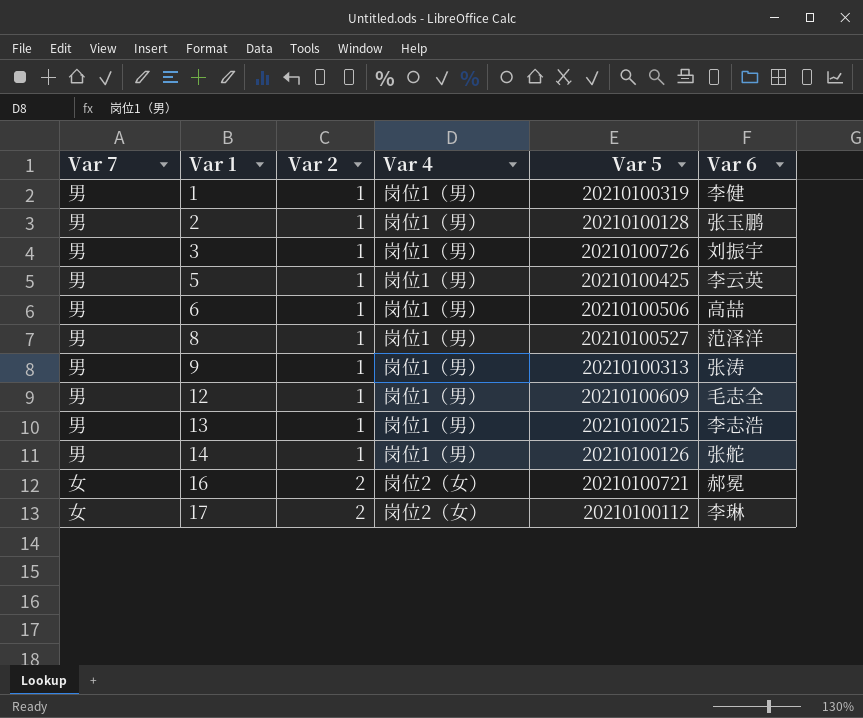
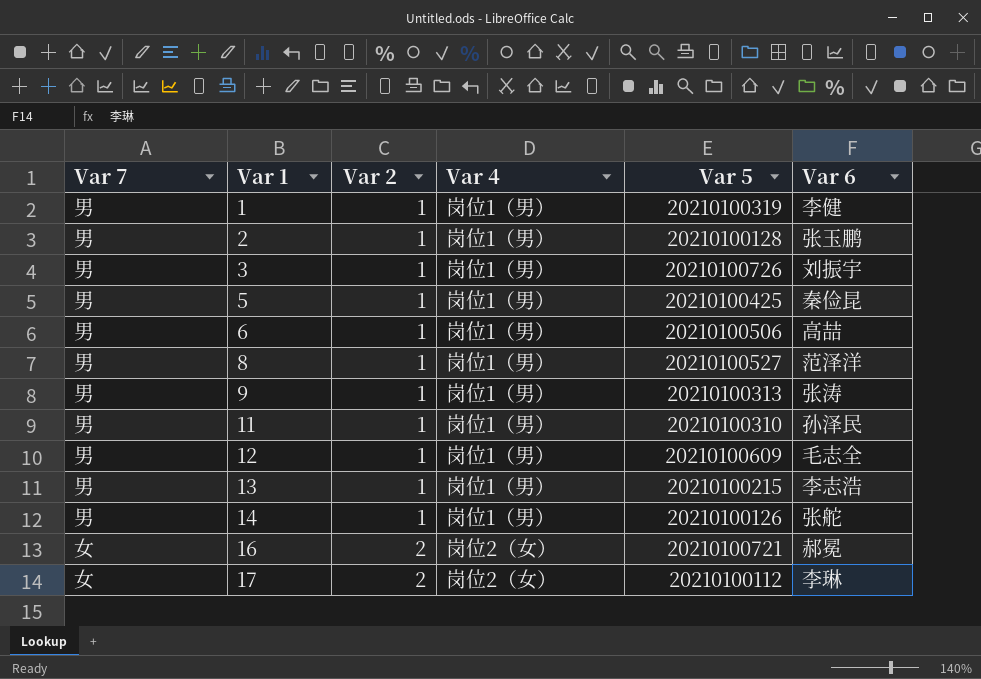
5 | Var 6: 李云英 -> 秦俭昆
row 11: none -> 男 | 1 | 岗位1（男） | 20210100310 | 孙泽民

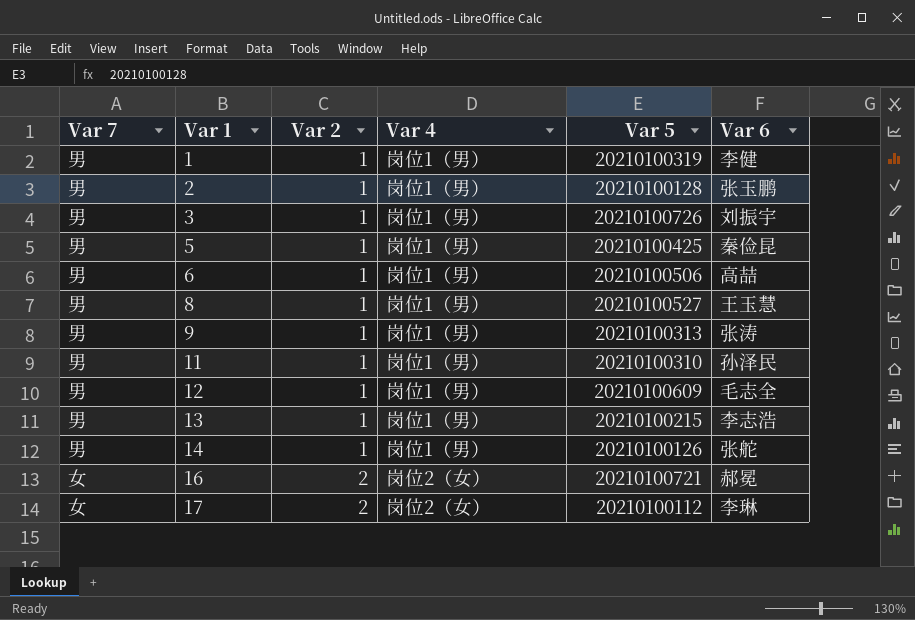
8 | Var 6: 范泽洋 -> 王玉慧

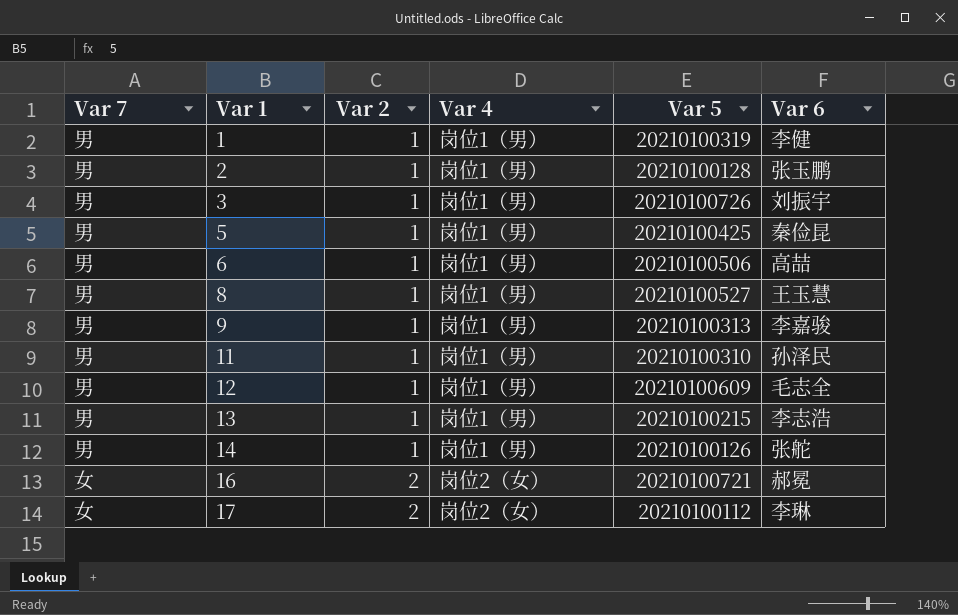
9 | Var 6: 张涛 -> 李嘉骏

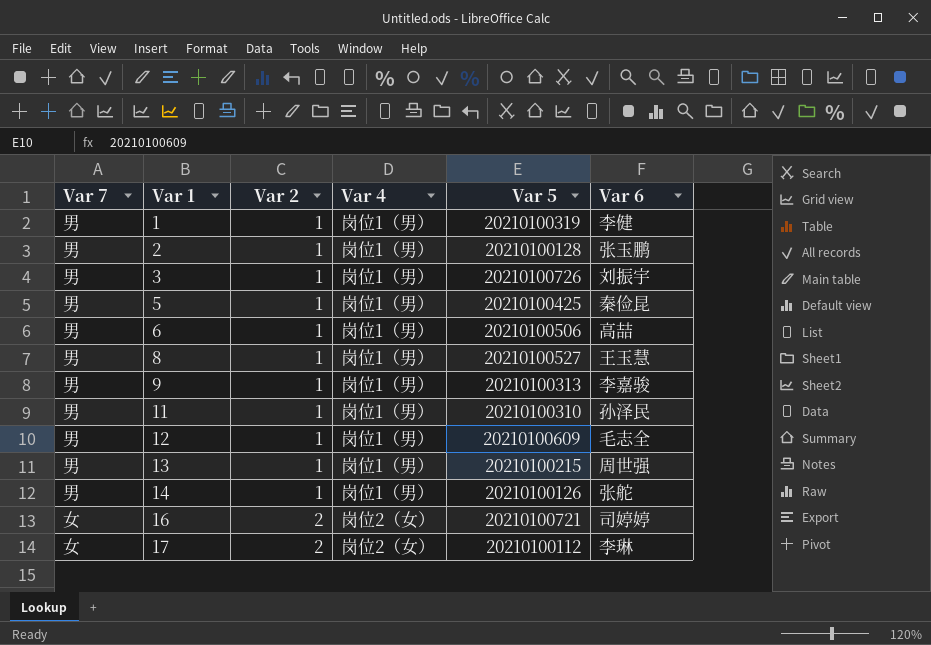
13 | Var 6: 李志浩 -> 周世强
16 | Var 6: 郝冕 -> 司婷婷

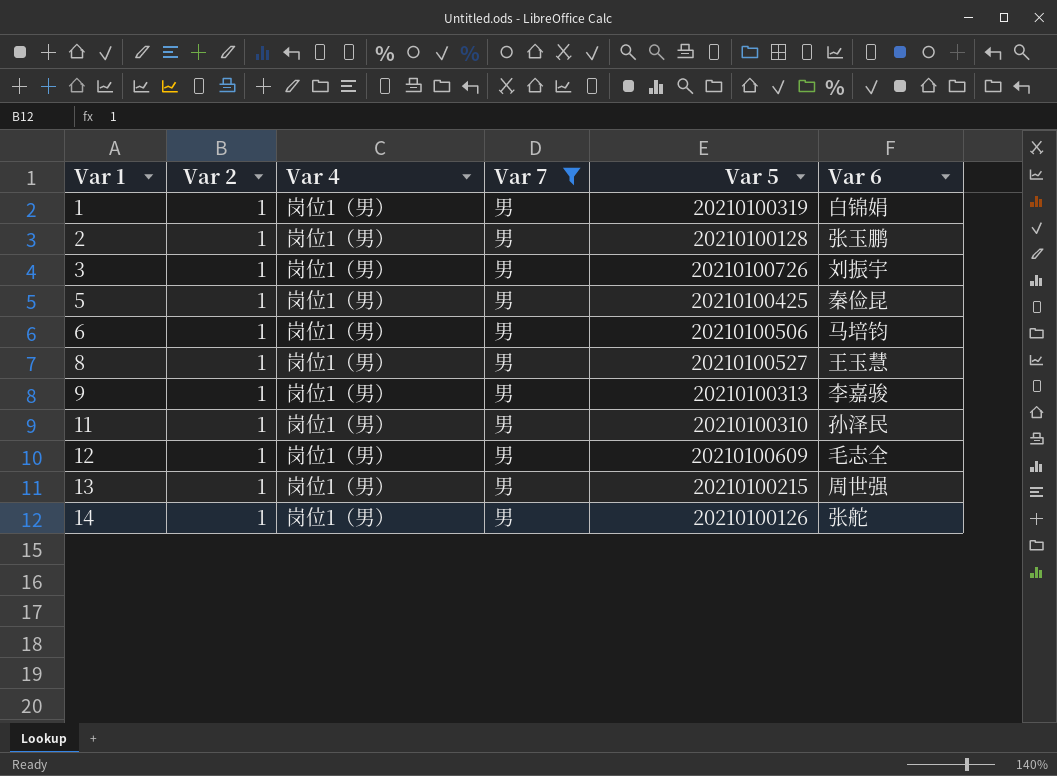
filter: none -> Var 7 = 男
column Var 7 | position: 1 -> 4
1 | Var 6: 李健 -> 白锦娟
6 | Var 6: 高喆 -> 马培钧

